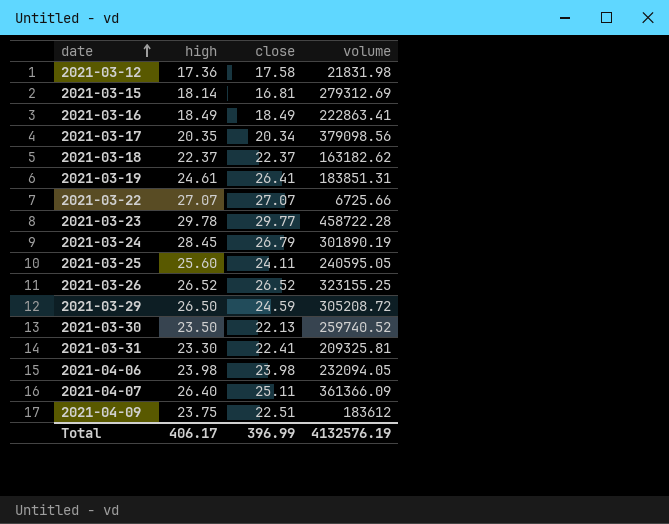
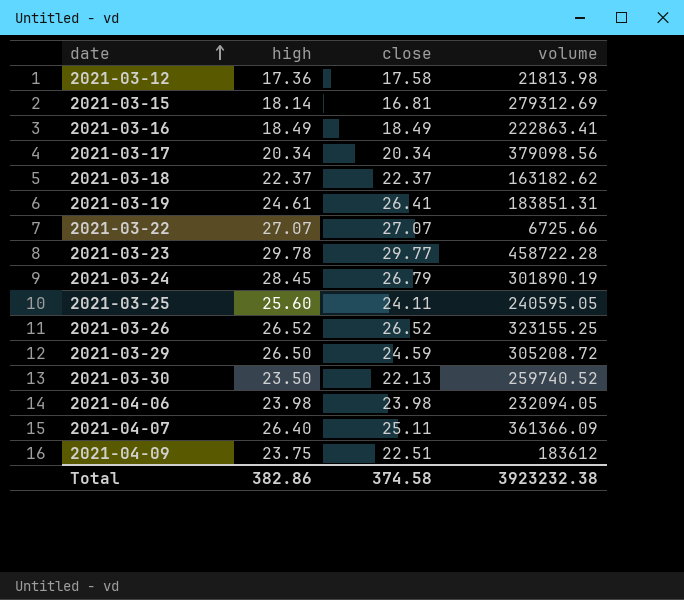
row 2021-03-31: 23.30 | 22.41 | 209325.81 -> none
2021-03-12 | volume: 21831.98 -> 21813.98
2021-03-17 | high: 20.35 -> 20.34
Total | high: 406.17 -> 382.86
Total | close: 396.99 -> 374.58
Total | volume: 4132576.19 -> 3923232.38

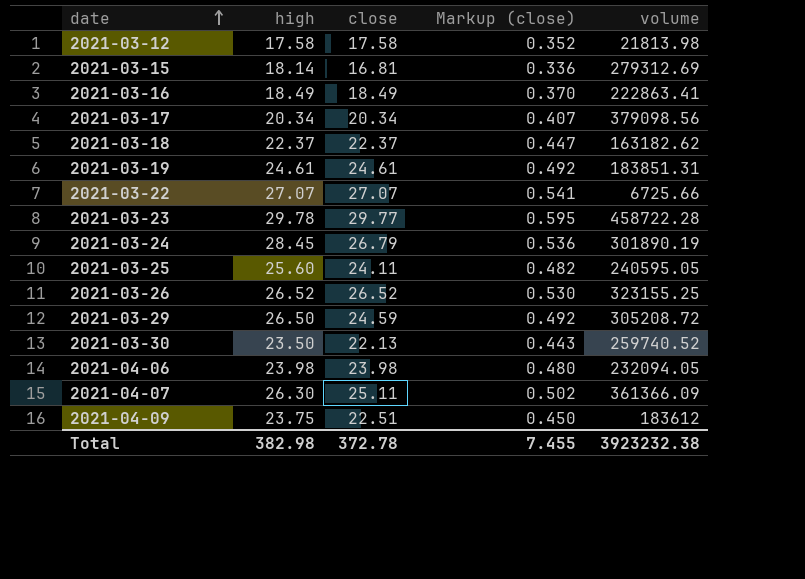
column Markup (close) | formula: none -> [close] * 0.02
2021-03-12 | high: 17.36 -> 17.58
2021-03-19 | close: 26.41 -> 24.61
2021-04-07 | high: 26.40 -> 26.30
Total | high: 382.86 -> 382.98
Total | close: 374.58 -> 372.78

